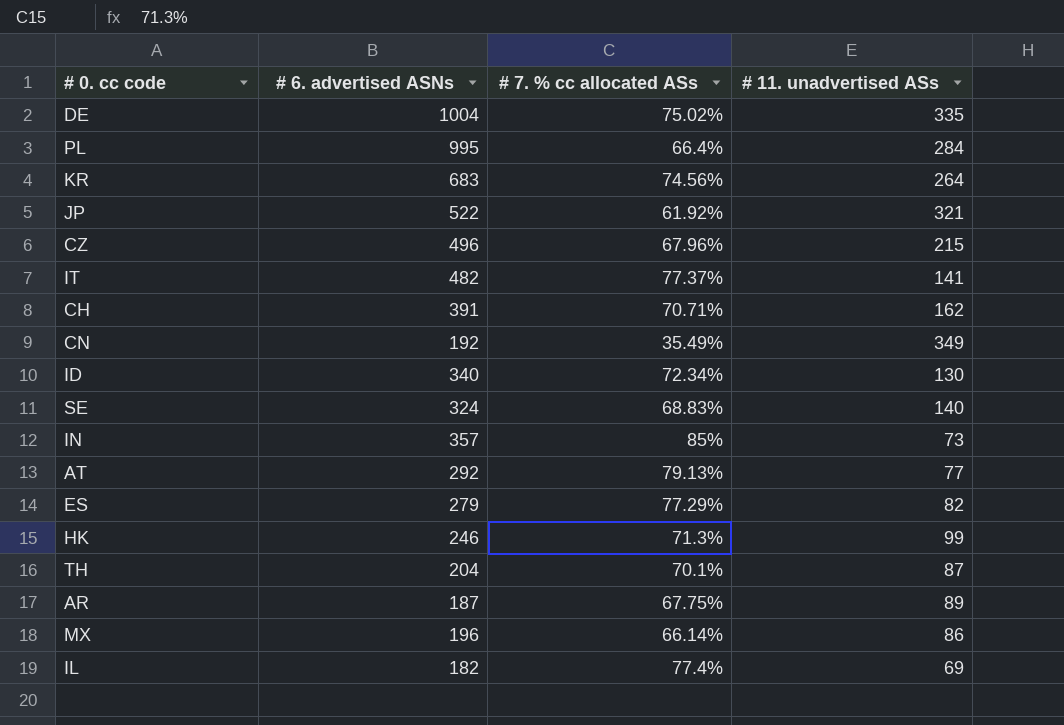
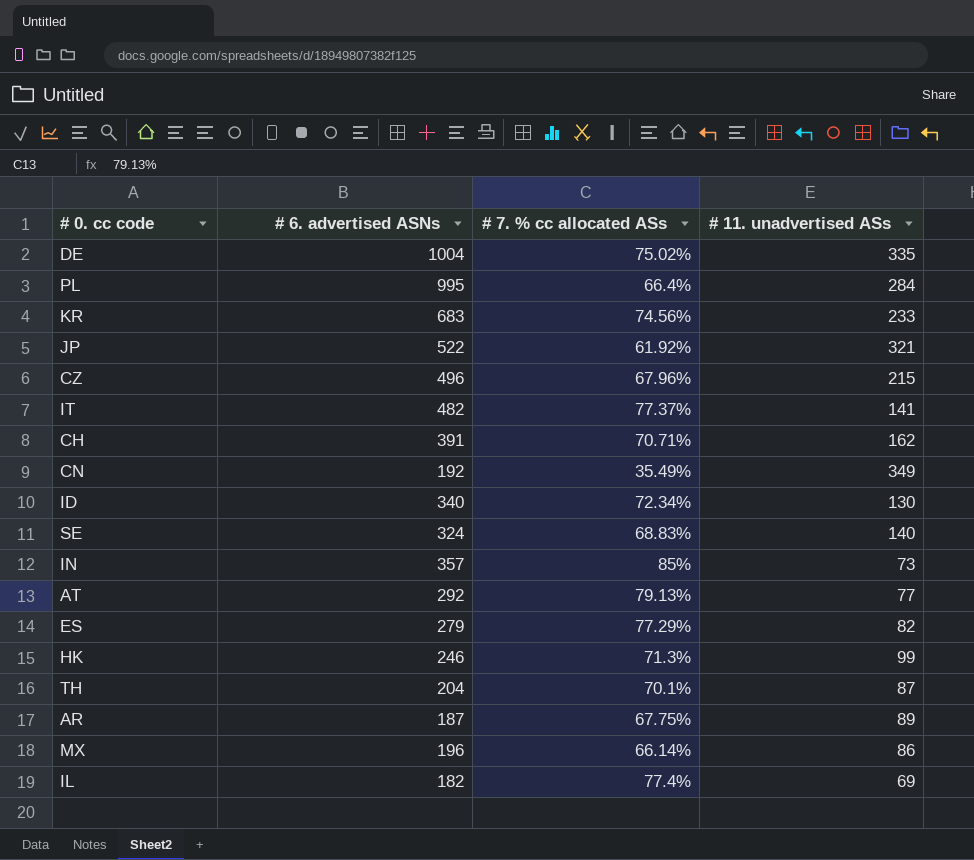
KR | # 11. unadvertised ASs: 264 -> 233

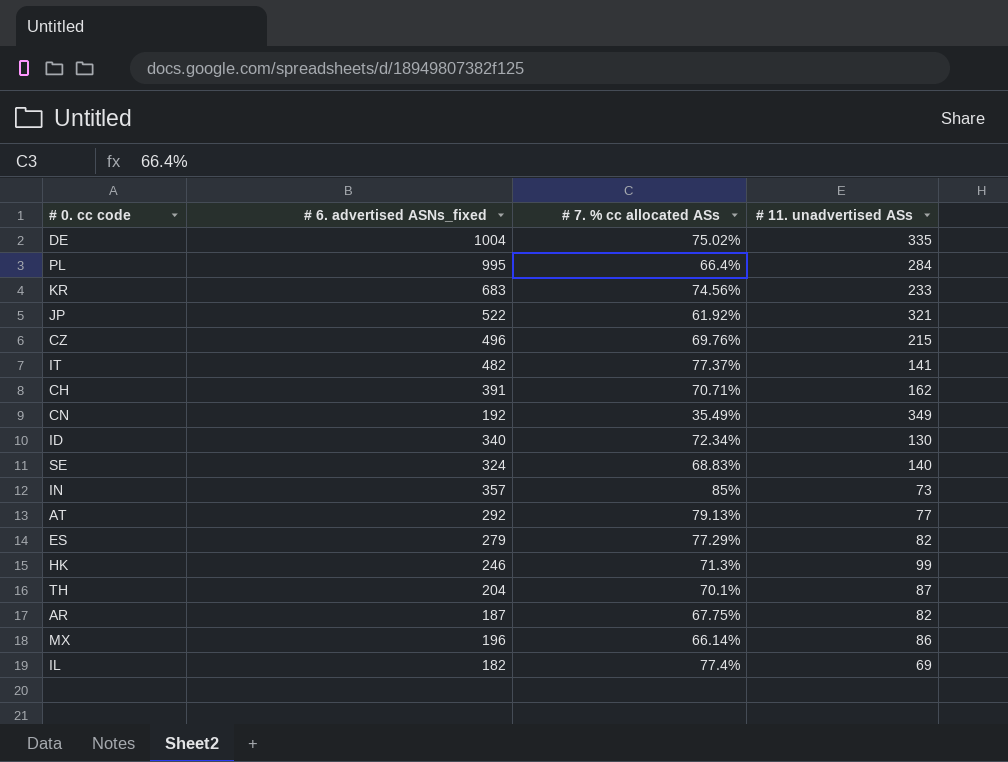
column name: # 6. advertised ASNs -> # 6. advertised ASNs_fixed
CZ | # 7. % cc allocated ASs: 67.96% -> 69.76%
AR | # 11. unadvertised ASs: 89 -> 82

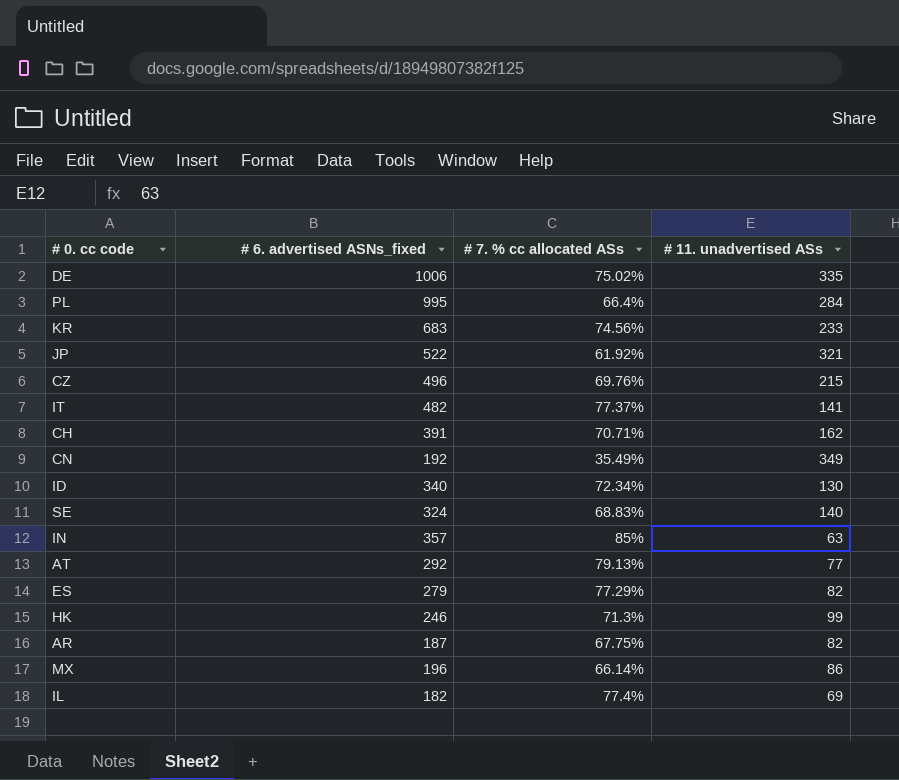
row TH: 204 | 70.1% | 87 -> none
DE | # 6. advertised ASNs_fixed: 1004 -> 1006
IN | # 11. unadvertised ASs: 73 -> 63

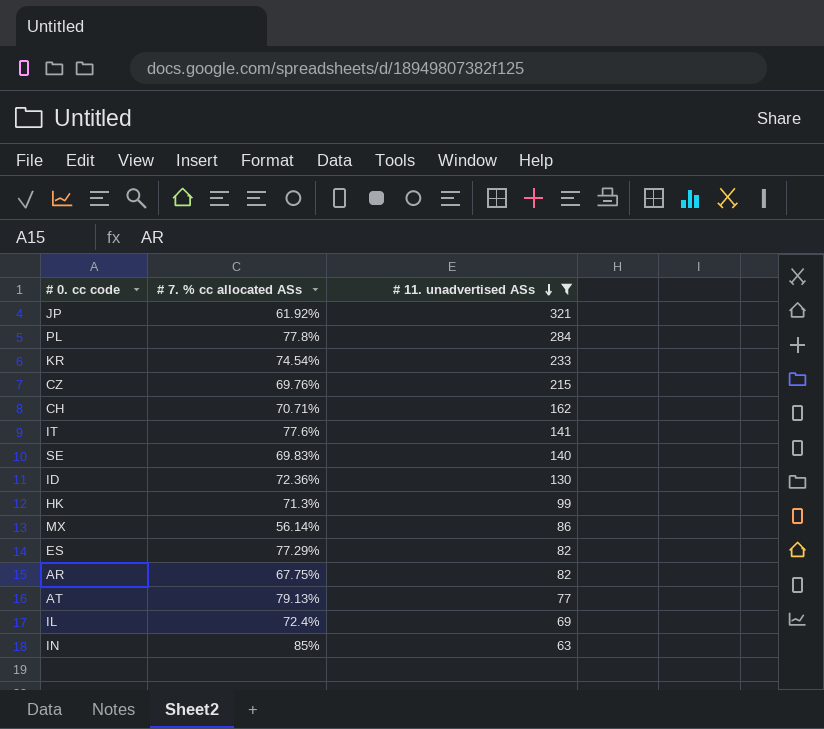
filter: none -> # 11. unadvertised ASs <= 321
row order: none -> # 11. unadvertised ASs descending
column # 6. advertised ASNs_fixed | position: 2 -> none
PL | # 7. % cc allocated ASs: 66.4% -> 77.8%
KR | # 7. % cc allocated ASs: 74.56% -> 74.54%
IT | # 7. % cc allocated ASs: 77.37% -> 77.6%
SE | # 7. % cc allocated ASs: 68.83% -> 69.83%
ID | # 7. % cc allocated ASs: 72.34% -> 72.36%
MX | # 7. % cc allocated ASs: 66.14% -> 56.14%
IL | # 7. % cc allocated ASs: 77.4% -> 72.4%

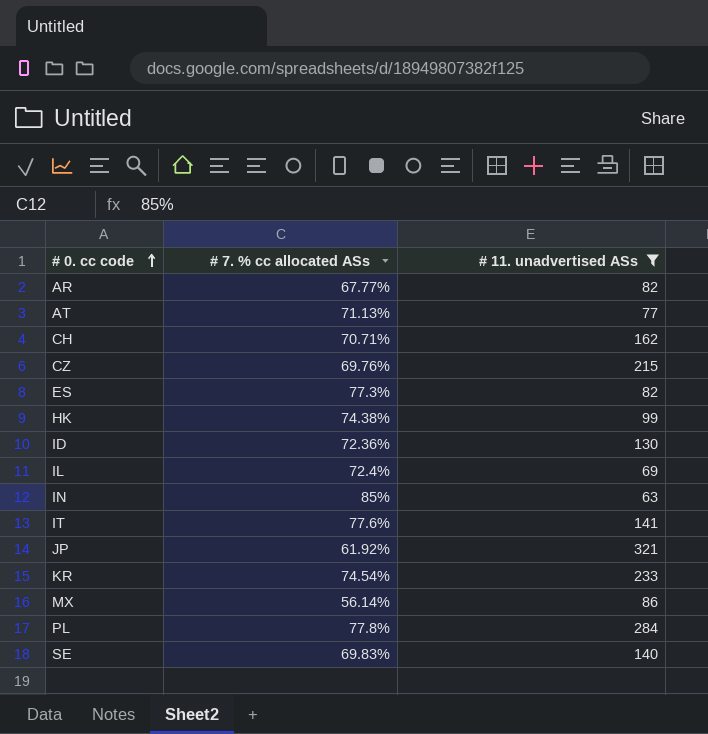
row order: # 11. unadvertised ASs descending -> # 0. cc code ascending
AR | # 7. % cc allocated ASs: 67.75% -> 67.77%
AT | # 7. % cc allocated ASs: 79.13% -> 71.13%
ES | # 7. % cc allocated ASs: 77.29% -> 77.3%
HK | # 7. % cc allocated ASs: 71.3% -> 74.38%

